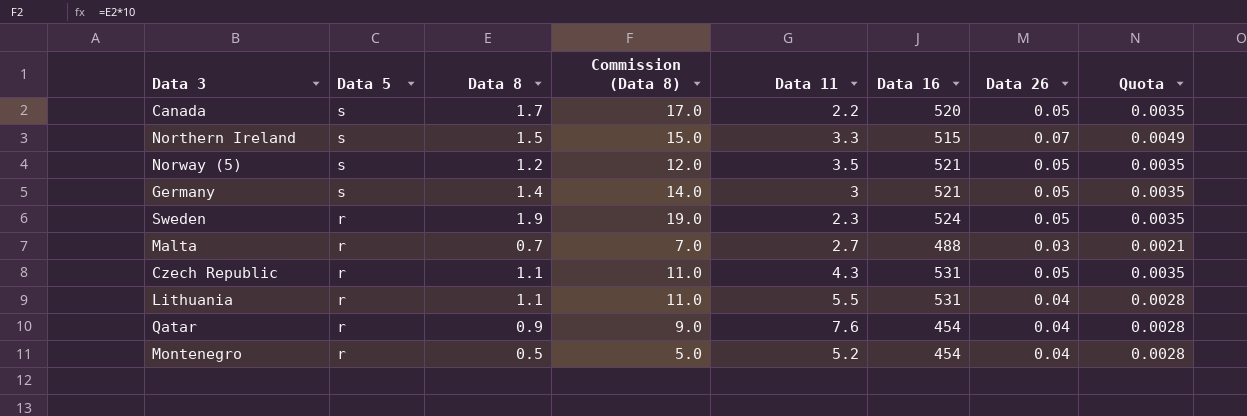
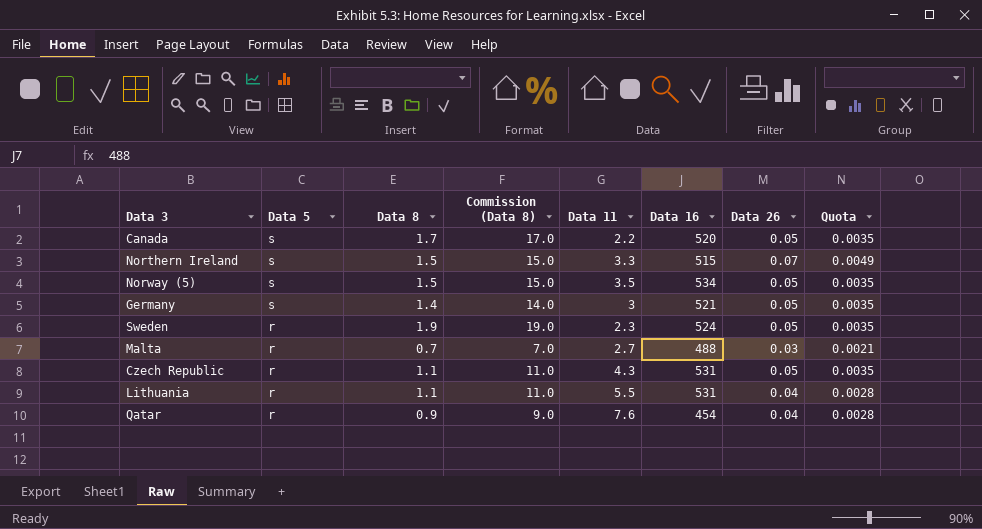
row Montenegro: r | 0.5 | 5.0 | 5.2 | 454 | 0.04 | 0.0028 -> none
Norway (5) | Data 8: 1.2 -> 1.5
Norway (5) | Commission (Data 8): 12.0 -> 15.0
Norway (5) | Data 16: 521 -> 534

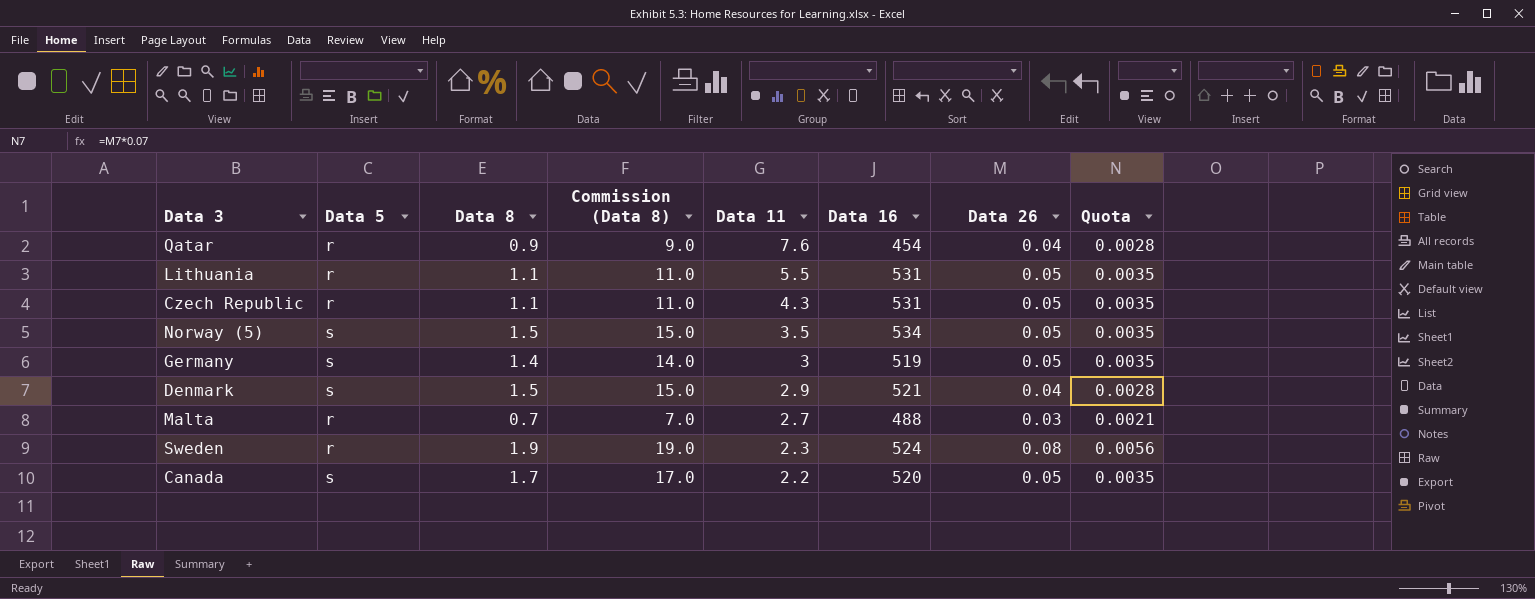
row order: Data 5 descending -> Data 11 descending
row Northern Ireland: s | 1.5 | 15.0 | 3.3 | 515 | 0.07 | 0.0049 -> none
Lithuania | Data 26: 0.04 -> 0.05
Lithuania | Quota: 0.0028 -> 0.0035
Germany | Data 16: 521 -> 519
row Denmark: none -> s | 1.5 | 15.0 | 2.9 | 521 | 0.04 | 0.0028
Sweden | Data 26: 0.05 -> 0.08
Sweden | Quota: 0.0035 -> 0.0056

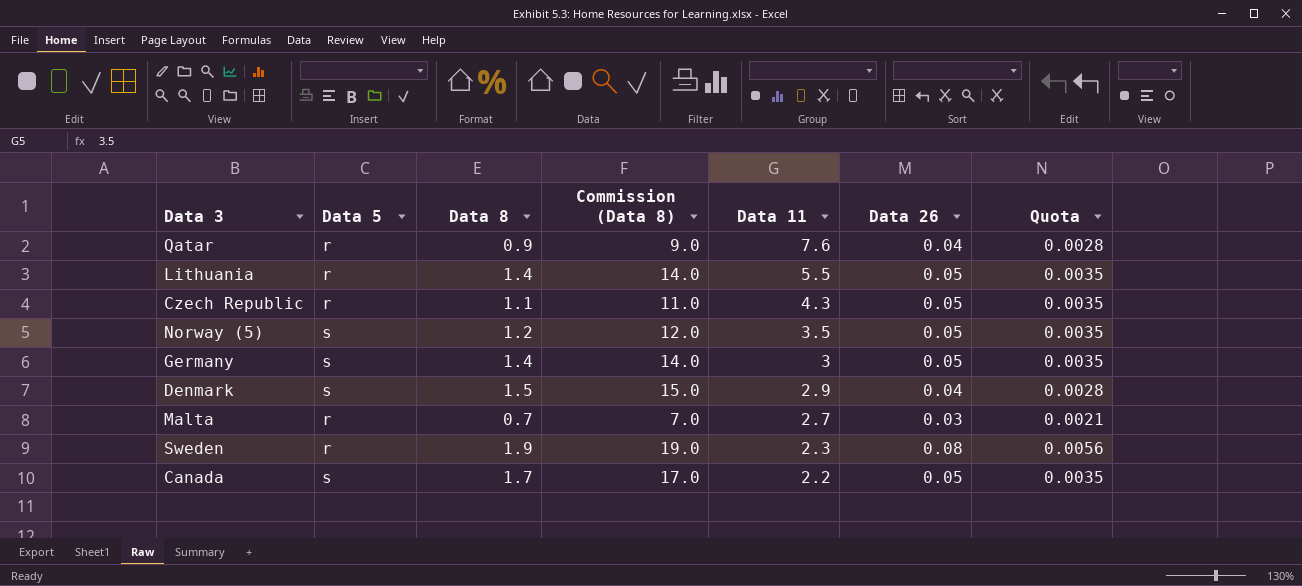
column Data 16 | position: 6 -> none
Lithuania | Data 8: 1.1 -> 1.4
Lithuania | Commission (Data 8): 11.0 -> 14.0
Norway (5) | Data 8: 1.5 -> 1.2
Norway (5) | Commission (Data 8): 15.0 -> 12.0

